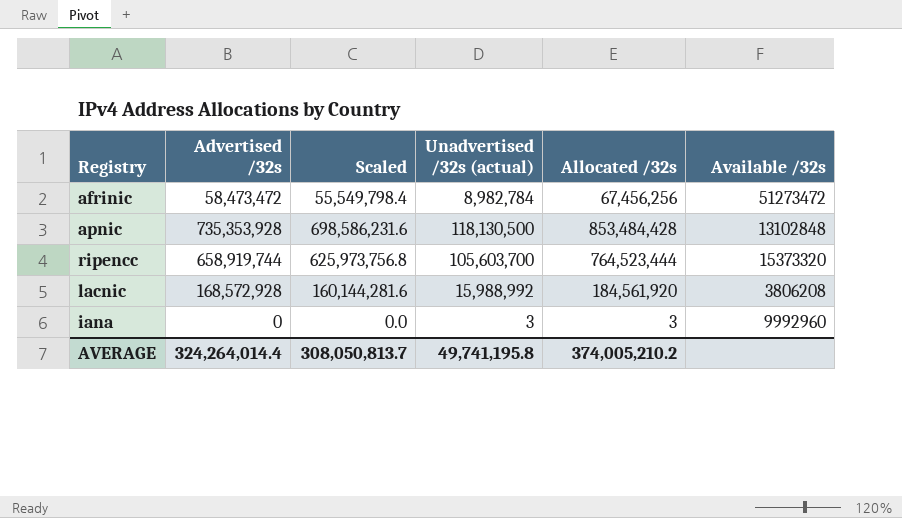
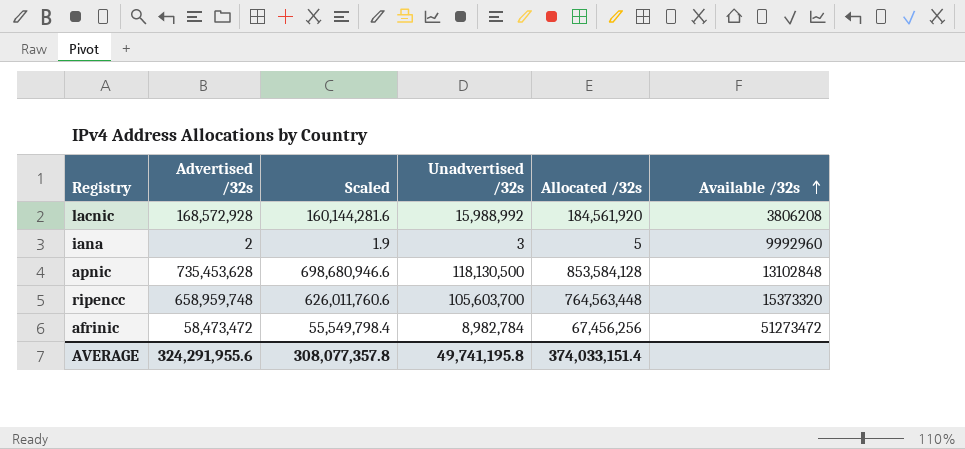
row order: none -> Available /32s ascending
column name: Unadvertised /32s (actual) -> Unadvertised /32s
iana | Advertised /32s: 0 -> 2
iana | Scaled: 0.0 -> 1.9
iana | Allocated /32s: 3 -> 5
apnic | Advertised /32s: 735,353,928 -> 735,453,628
apnic | Scaled: 698,586,231.6 -> 698,680,946.6
apnic | Allocated /32s: 853,484,428 -> 853,584,128
ripencc | Advertised /32s: 658,919,744 -> 658,959,748
ripencc | Scaled: 625,973,756.8 -> 626,011,760.6
ripencc | Allocated /32s: 764,523,444 -> 764,563,448
AVERAGE | Advertised /32s: 324,264,014.4 -> 324,291,955.6
AVERAGE | Scaled: 308,050,813.7 -> 308,077,357.8
AVERAGE | Allocated /32s: 374,005,210.2 -> 374,033,151.4

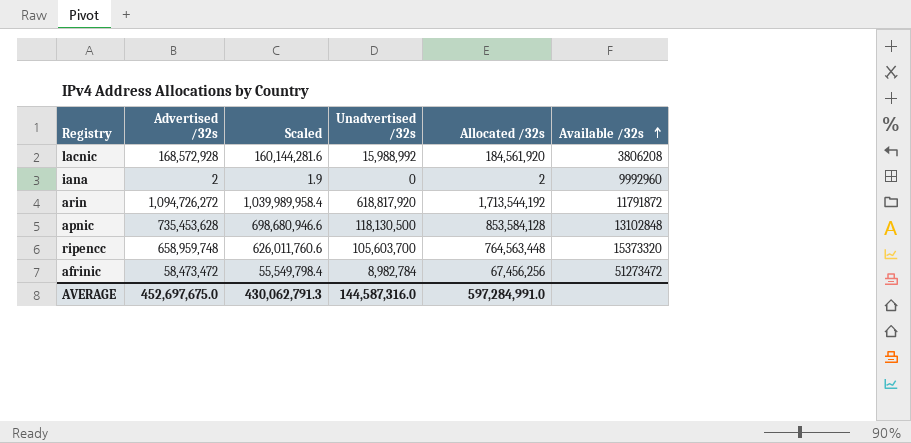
iana | Unadvertised /32s: 3 -> 0
iana | Allocated /32s: 5 -> 2
row arin: none -> 1,094,726,272 | 1,039,989,958.4 | 618,817,920 | 1,713,544,192 | 11791872
AVERAGE | Advertised /32s: 324,291,955.6 -> 452,697,675.0
AVERAGE | Scaled: 308,077,357.8 -> 430,062,791.3
AVERAGE | Unadvertised /32s: 49,741,195.8 -> 144,587,316.0
AVERAGE | Allocated /32s: 374,033,151.4 -> 597,284,991.0

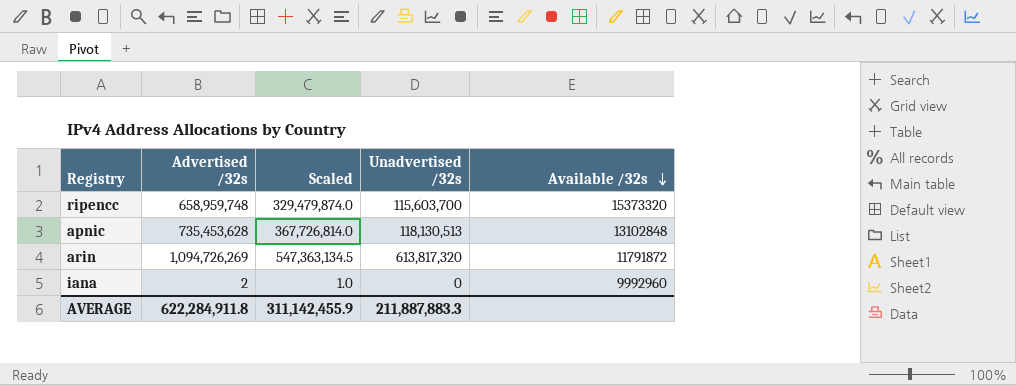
row order: Available /32s ascending -> Available /32s descending
column Allocated /32s | formula: [Advertised /32s] + [Unadvertised /32s] -> none
column Scaled | formula: [Advertised /32s] * 0.95 -> [Advertised /32s] * 0.5
row lacnic: 168,572,928 | 160,144,281.6 | 15,988,992 | 184,561,920 | 3806208 -> none
row afrinic: 58,473,472 | 55,549,798.4 | 8,982,784 | 67,456,256 | 51273472 -> none
ripencc | Unadvertised /32s: 105,603,700 -> 115,603,700
apnic | Unadvertised /32s: 118,130,500 -> 118,130,513
arin | Advertised /32s: 1,094,726,272 -> 1,094,726,269
arin | Unadvertised /32s: 618,817,920 -> 613,817,320
AVERAGE | Advertised /32s: 452,697,675.0 -> 622,284,911.8
AVERAGE | Scaled: 430,062,791.3 -> 311,142,455.9
AVERAGE | Unadvertised /32s: 144,587,316.0 -> 211,887,883.3

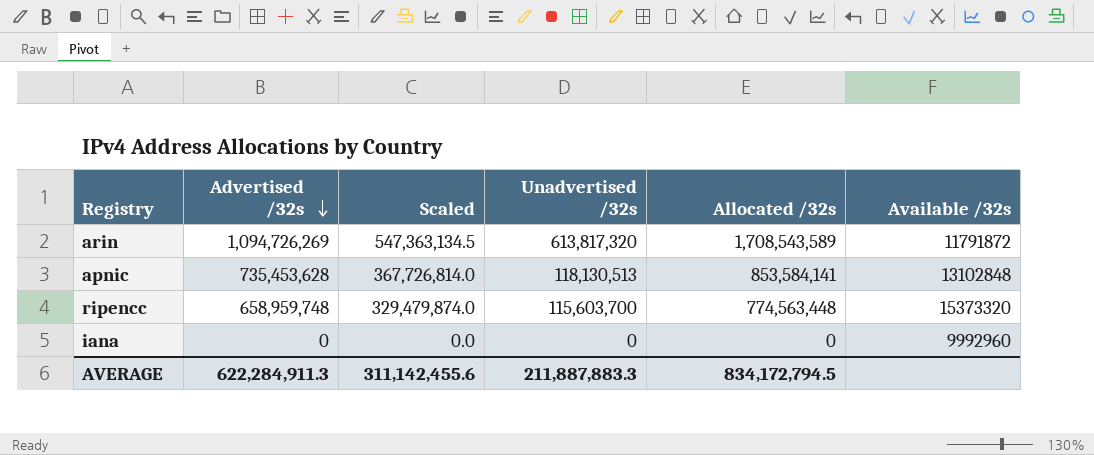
row order: Available /32s descending -> Advertised /32s descending
column Allocated /32s | formula: none -> [Advertised /32s] + [Unadvertised /32s]
iana | Advertised /32s: 2 -> 0
iana | Scaled: 1.0 -> 0.0
AVERAGE | Advertised /32s: 622,284,911.8 -> 622,284,911.3
AVERAGE | Scaled: 311,142,455.9 -> 311,142,455.6

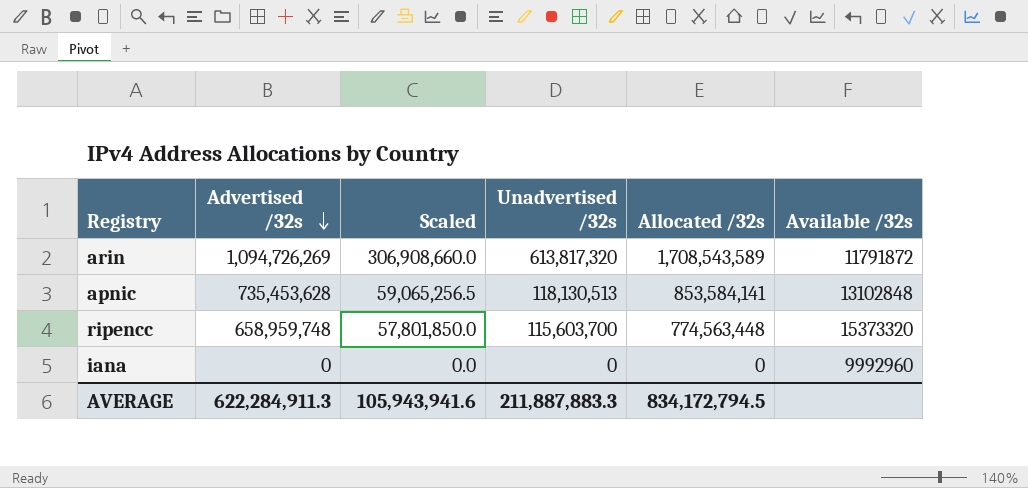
column Scaled | formula: [Advertised /32s] * 0.5 -> [Unadvertised /32s] * 0.5
AVERAGE | Scaled: 311,142,455.6 -> 105,943,941.6

